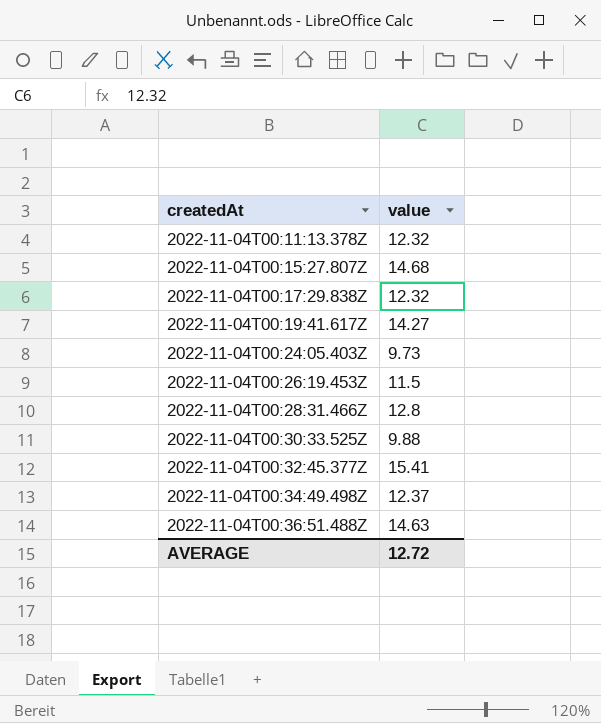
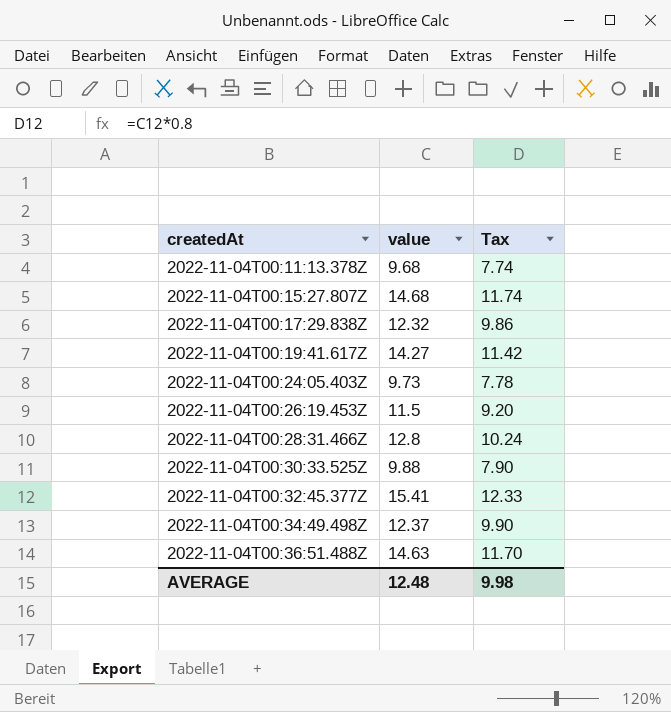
column Tax | formula: none -> [value] * 0.8
2022-11-04T00:11:13.378Z | value: 12.32 -> 9.68
AVERAGE | value: 12.72 -> 12.48

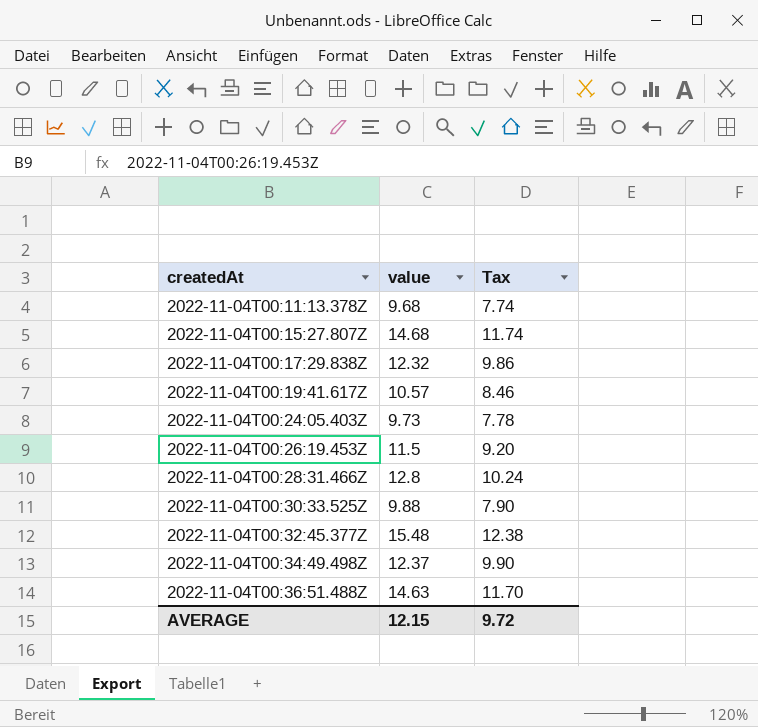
2022-11-04T00:19:41.617Z | value: 14.27 -> 10.57
2022-11-04T00:19:41.617Z | Tax: 11.42 -> 8.46
2022-11-04T00:32:45.377Z | value: 15.41 -> 15.48
2022-11-04T00:32:45.377Z | Tax: 12.33 -> 12.38
AVERAGE | value: 12.48 -> 12.15
AVERAGE | Tax: 9.98 -> 9.72

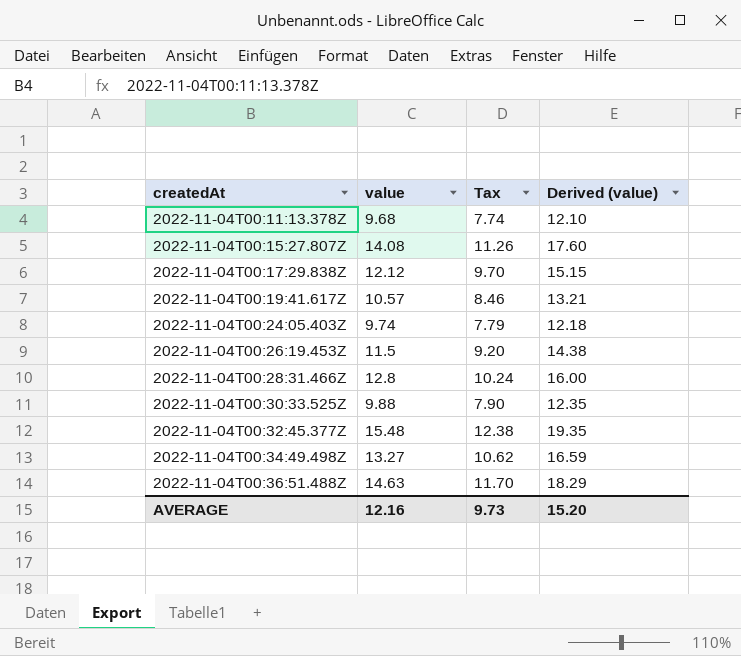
column Derived (value) | formula: none -> [value] * 1.25
2022-11-04T00:15:27.807Z | value: 14.68 -> 14.08
2022-11-04T00:15:27.807Z | Tax: 11.74 -> 11.26
2022-11-04T00:17:29.838Z | value: 12.32 -> 12.12
2022-11-04T00:17:29.838Z | Tax: 9.86 -> 9.70
2022-11-04T00:24:05.403Z | value: 9.73 -> 9.74
2022-11-04T00:24:05.403Z | Tax: 7.78 -> 7.79
2022-11-04T00:34:49.498Z | value: 12.37 -> 13.27
2022-11-04T00:34:49.498Z | Tax: 9.90 -> 10.62
AVERAGE | value: 12.15 -> 12.16
AVERAGE | Tax: 9.72 -> 9.73

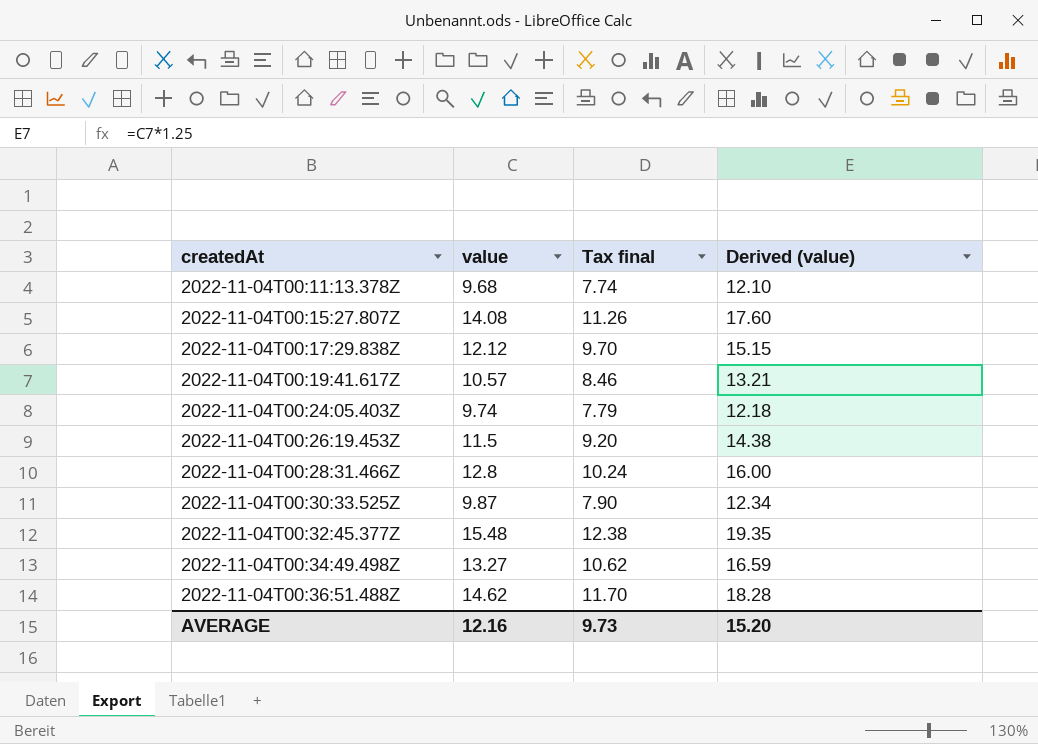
column name: Tax -> Tax final
2022-11-04T00:30:33.525Z | value: 9.88 -> 9.87
2022-11-04T00:30:33.525Z | Derived (value): 12.35 -> 12.34
2022-11-04T00:36:51.488Z | value: 14.63 -> 14.62
2022-11-04T00:36:51.488Z | Derived (value): 18.29 -> 18.28

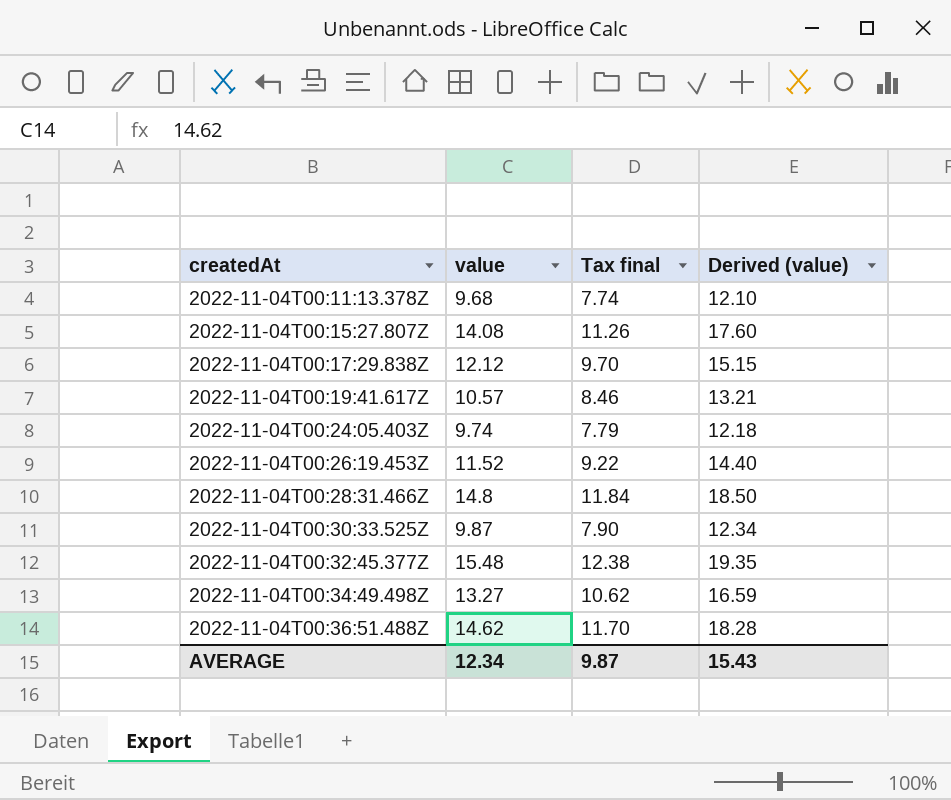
2022-11-04T00:26:19.453Z | value: 11.5 -> 11.52
2022-11-04T00:26:19.453Z | Tax final: 9.20 -> 9.22
2022-11-04T00:26:19.453Z | Derived (value): 14.38 -> 14.40
2022-11-04T00:28:31.466Z | value: 12.8 -> 14.8
2022-11-04T00:28:31.466Z | Tax final: 10.24 -> 11.84
2022-11-04T00:28:31.466Z | Derived (value): 16.00 -> 18.50
AVERAGE | value: 12.16 -> 12.34
AVERAGE | Tax final: 9.73 -> 9.87
AVERAGE | Derived (value): 15.20 -> 15.43

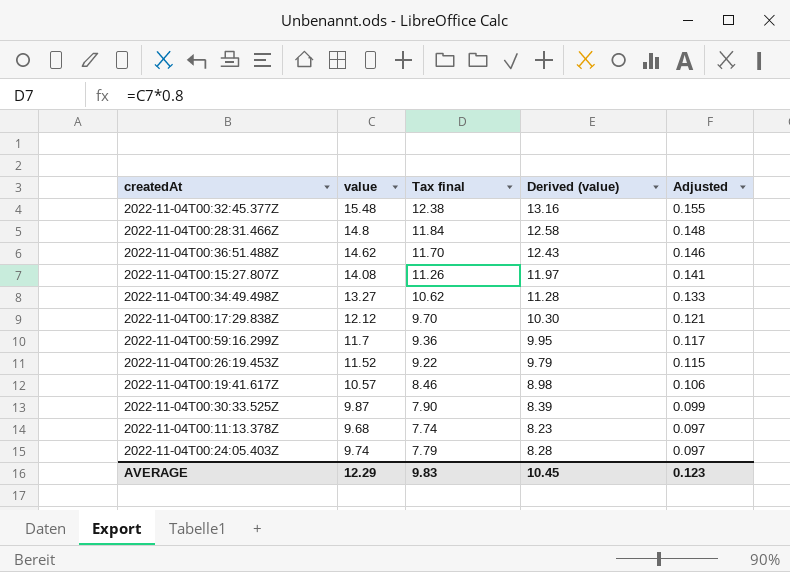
row order: createdAt ascending -> Adjusted descending
column Derived (value) | formula: [value] * 1.25 -> [value] * 0.85
column Adjusted | formula: none -> [value] * 0.01
row 2022-11-04T00:59:16.299Z: none -> 11.7 | 9.36 | 9.95 | 0.117
AVERAGE | value: 12.34 -> 12.29
AVERAGE | Tax final: 9.87 -> 9.83
AVERAGE | Derived (value): 15.43 -> 10.45

